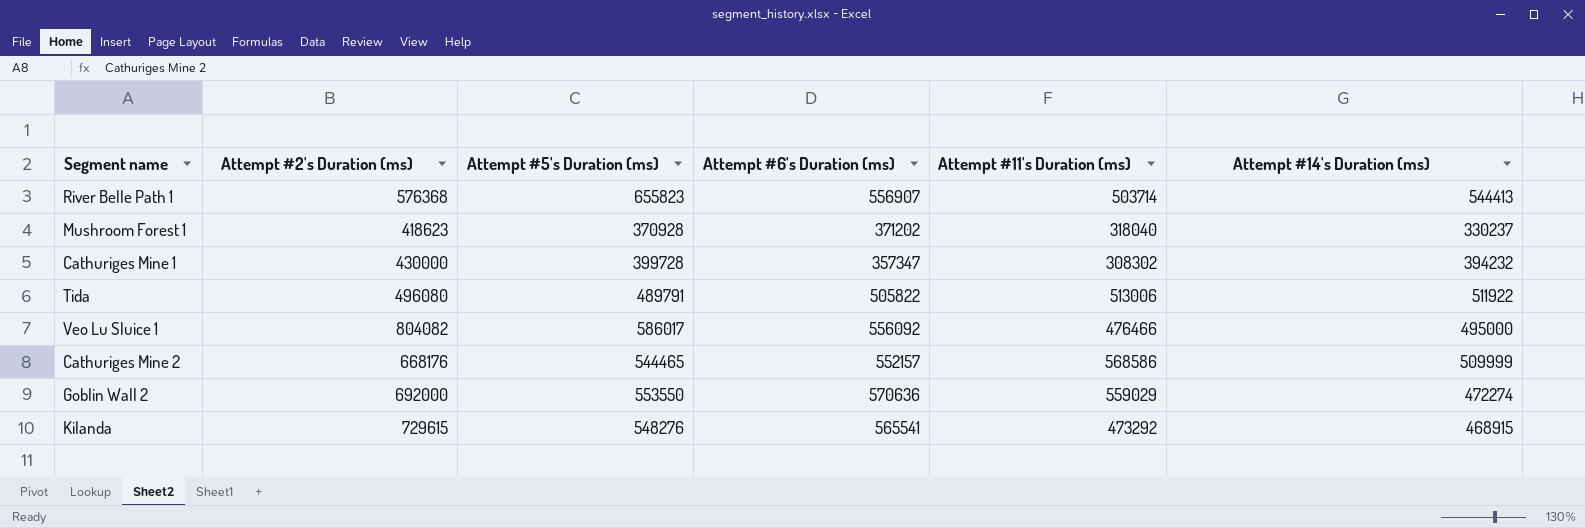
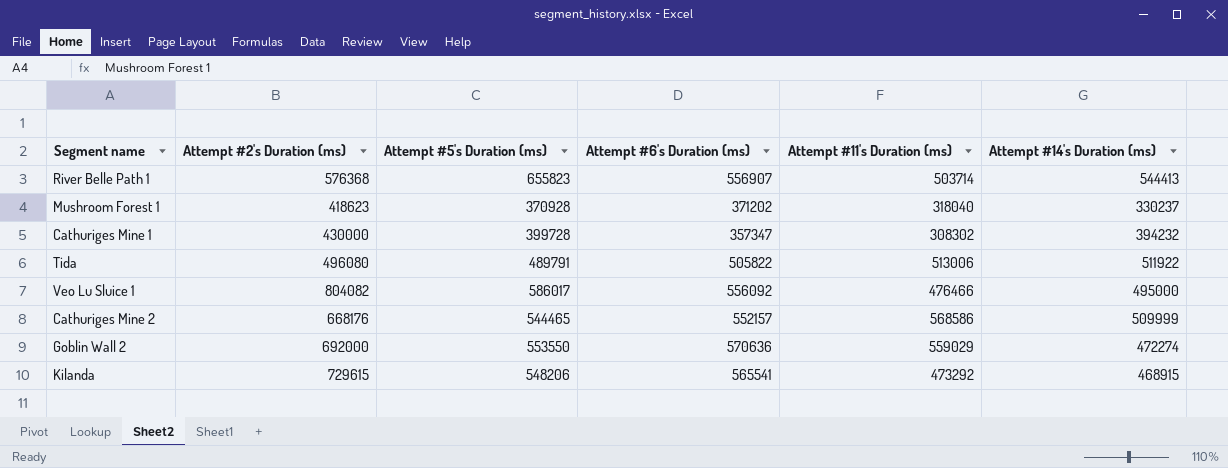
Kilanda | Attempt #5's Duration (ms): 548276 -> 548206

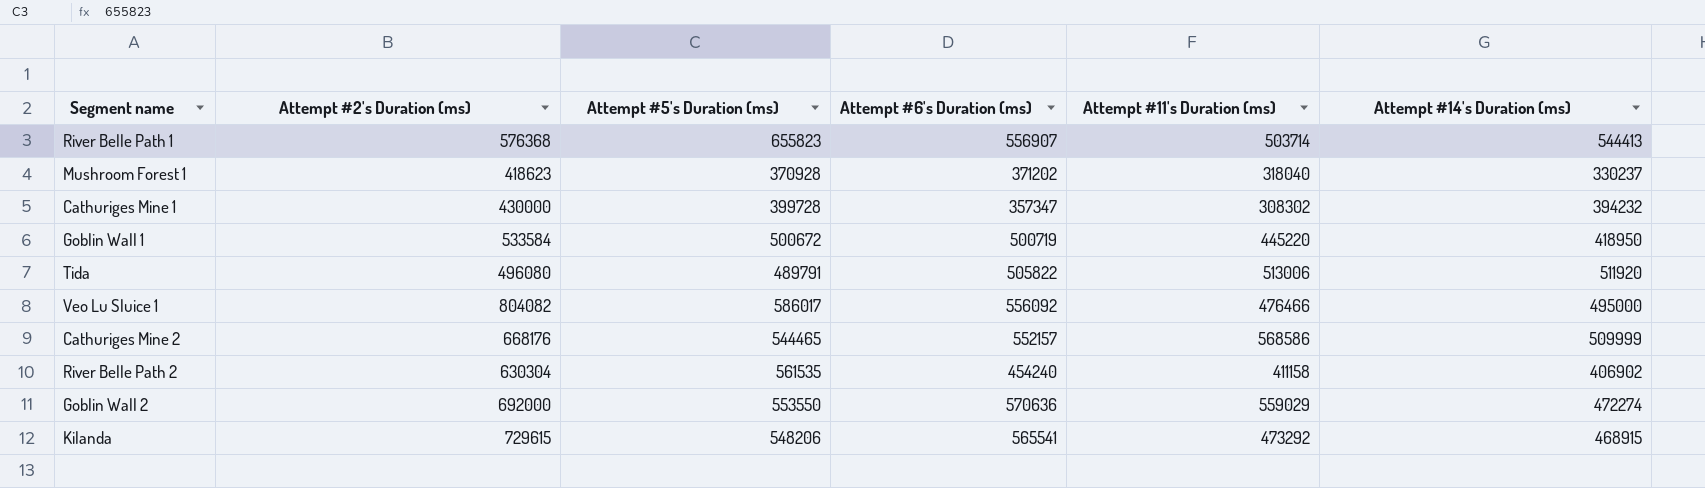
row Goblin Wall 1: none -> 533584 | 500672 | 500719 | 445220 | 418950
Tida | Attempt #14's Duration (ms): 511922 -> 511920
row River Belle Path 2: none -> 630304 | 561535 | 454240 | 411158 | 406902

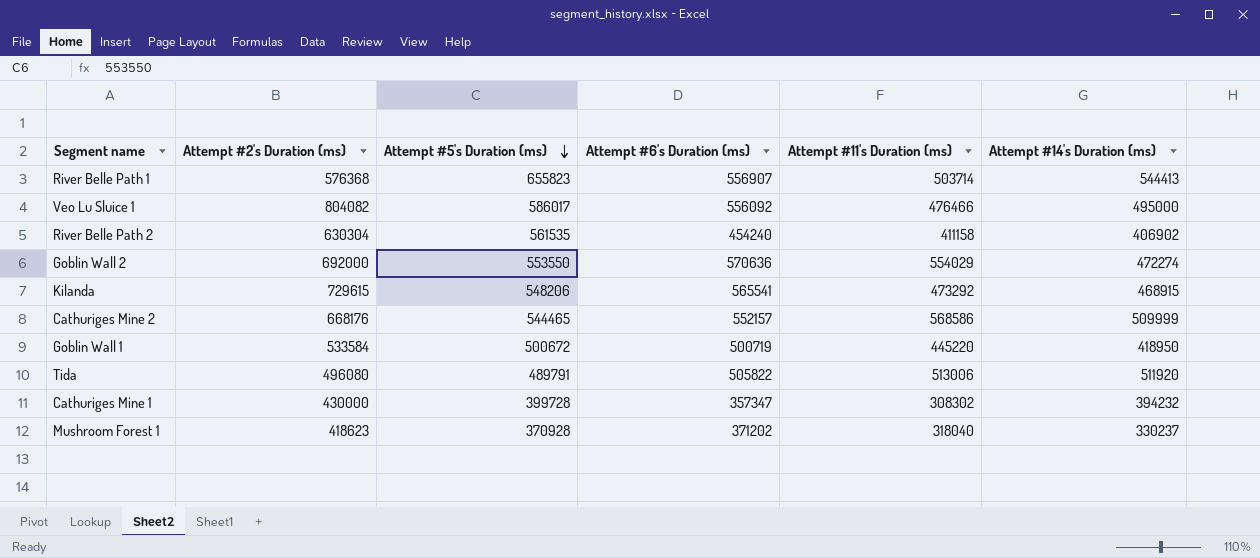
row order: none -> Attempt #5's Duration (ms) descending
Goblin Wall 2 | Attempt #11's Duration (ms): 559029 -> 554029

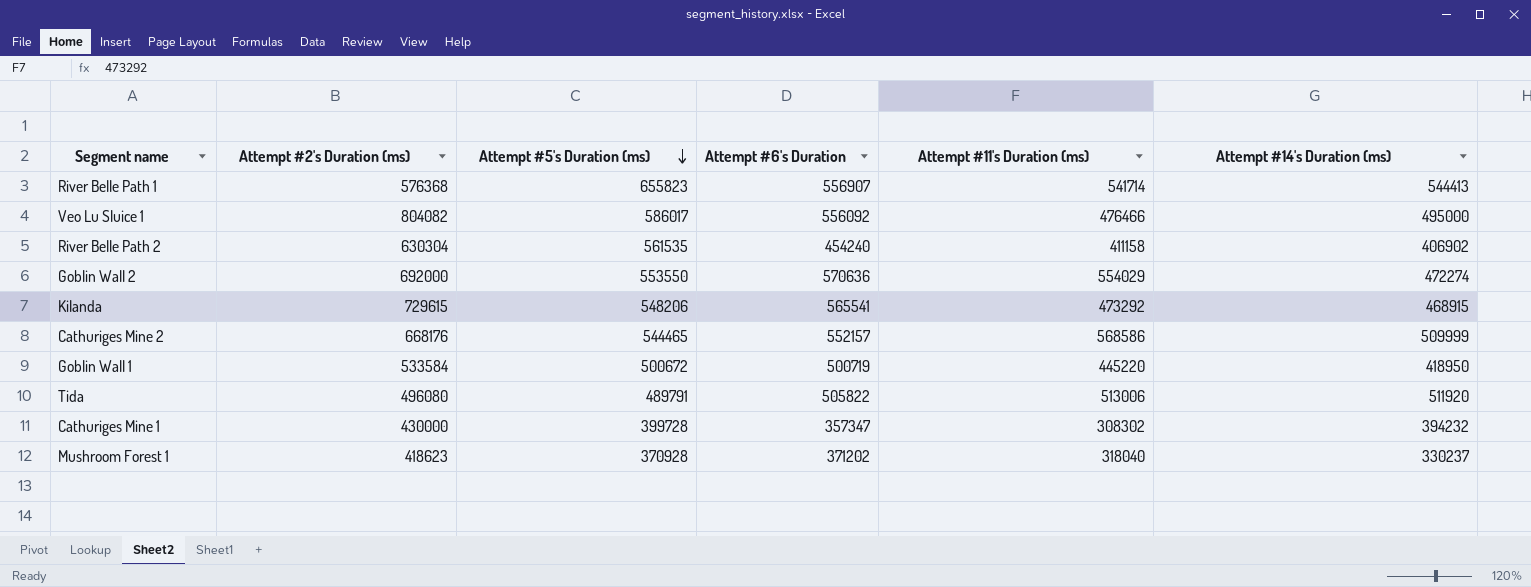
column name: Attempt #6's Duration (ms) -> Attempt #6's Duration
River Belle Path 1 | Attempt #11's Duration (ms): 503714 -> 541714

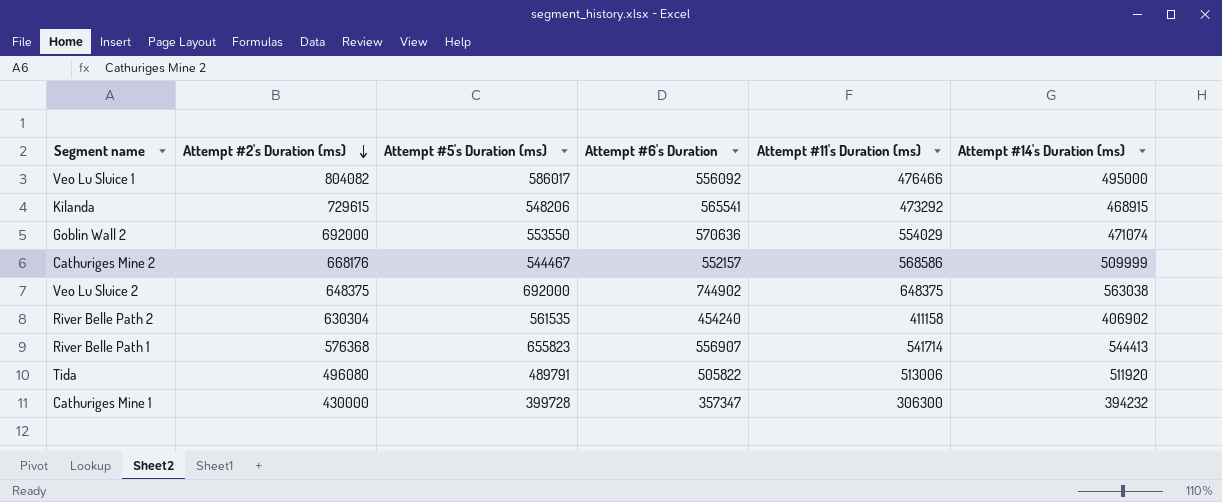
row order: Attempt #5's Duration (ms) descending -> Attempt #2's Duration (ms) descending
row Goblin Wall 1: 533584 | 500672 | 500719 | 445220 | 418950 -> none
row Mushroom Forest 1: 418623 | 370928 | 371202 | 318040 | 330237 -> none
Goblin Wall 2 | Attempt #14's Duration (ms): 472274 -> 471074
Cathuriges Mine 2 | Attempt #5's Duration (ms): 544465 -> 544467
row Veo Lu Sluice 2: none -> 648375 | 692000 | 744902 | 648375 | 563038
Cathuriges Mine 1 | Attempt #11's Duration (ms): 308302 -> 306300

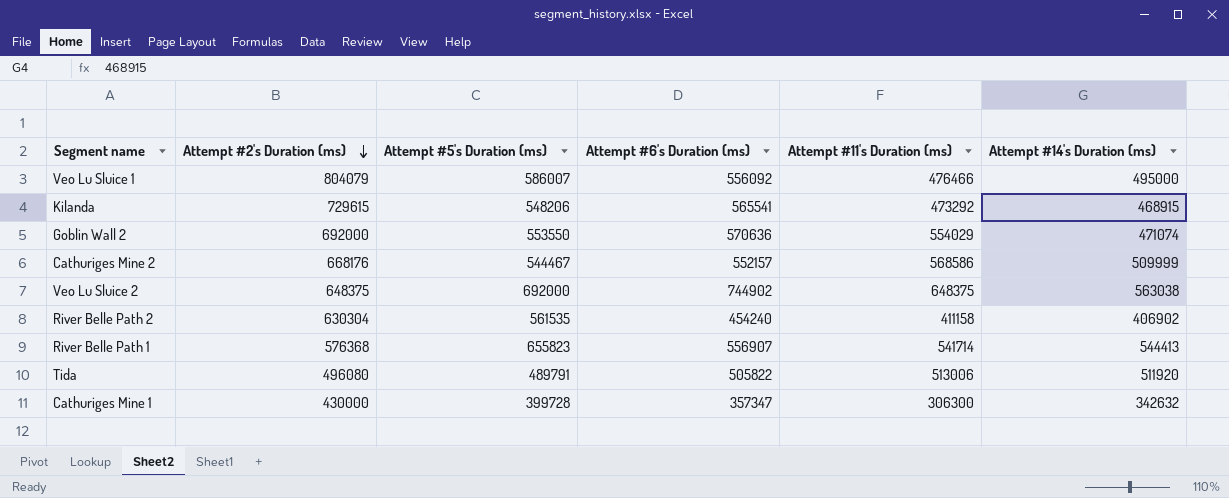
column name: Attempt #6's Duration -> Attempt #6's Duration (ms)
Veo Lu Sluice 1 | Attempt #2's Duration (ms): 804082 -> 804079
Veo Lu Sluice 1 | Attempt #5's Duration (ms): 586017 -> 586007
Cathuriges Mine 1 | Attempt #14's Duration (ms): 394232 -> 342632

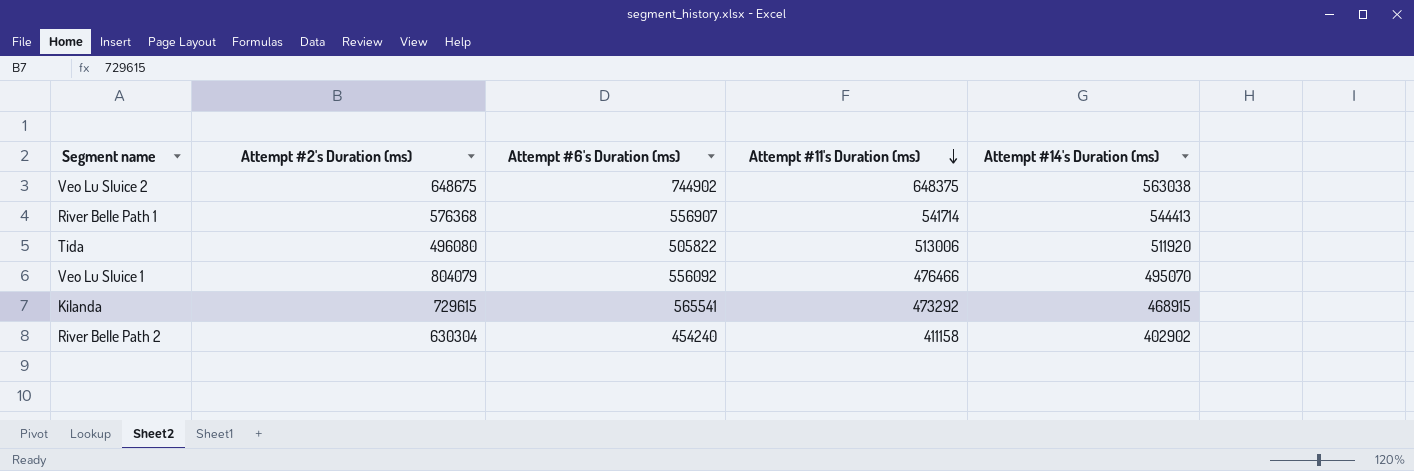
row order: Attempt #2's Duration (ms) descending -> Attempt #11's Duration (ms) descending
column Attempt #5's Duration (ms) | position: 3 -> none
row Goblin Wall 2: 692000 | 553550 | 570636 | 554029 | 471074 -> none
row Cathuriges Mine 2: 668176 | 544467 | 552157 | 568586 | 509999 -> none
row Cathuriges Mine 1: 430000 | 399728 | 357347 | 306300 | 342632 -> none
Veo Lu Sluice 2 | Attempt #2's Duration (ms): 648375 -> 648675
Veo Lu Sluice 1 | Attempt #14's Duration (ms): 495000 -> 495070
River Belle Path 2 | Attempt #14's Duration (ms): 406902 -> 402902

